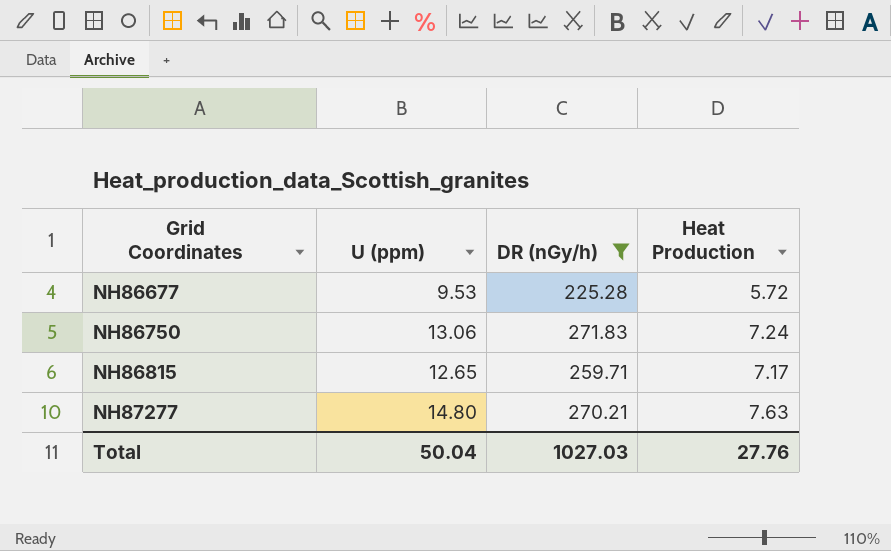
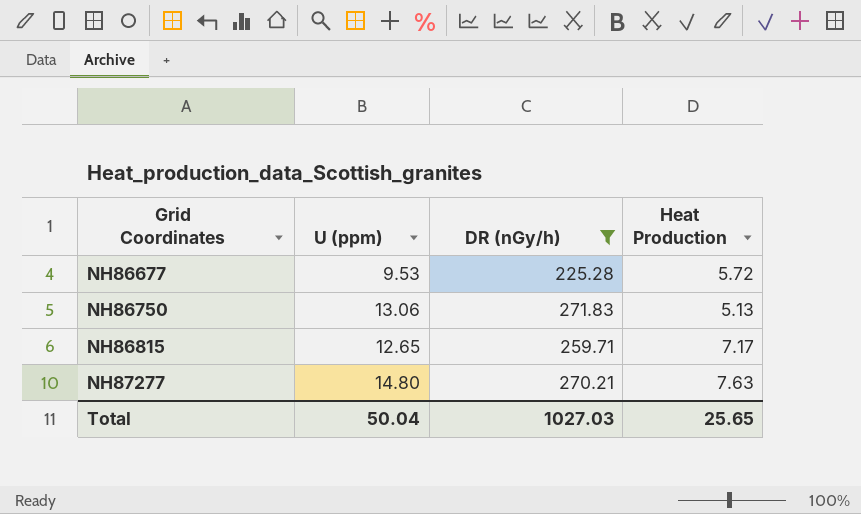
NH86750 | Heat Production: 7.24 -> 5.13
Total | Heat Production: 27.76 -> 25.65

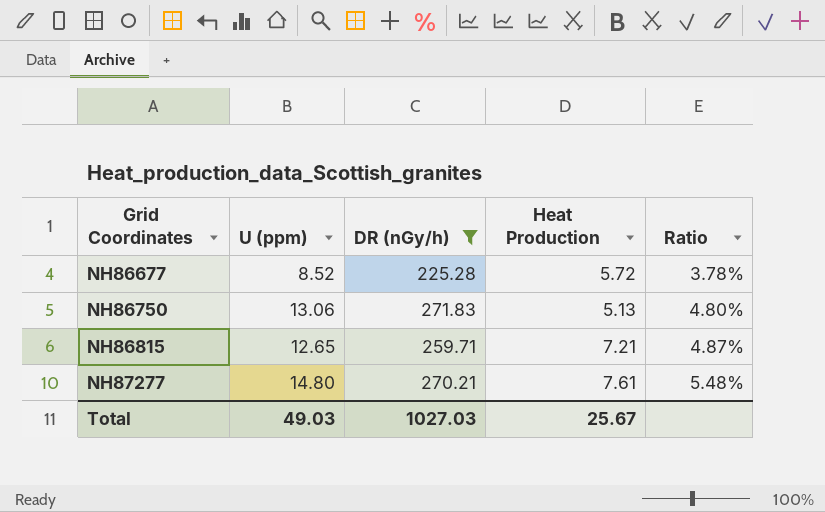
column Ratio | formula: none -> [U (ppm)] / [DR (nGy/h)]
NH86677 | U (ppm): 9.53 -> 8.52
NH86815 | Heat Production: 7.17 -> 7.21
NH87277 | Heat Production: 7.63 -> 7.61
Total | U (ppm): 50.04 -> 49.03
Total | Heat Production: 25.65 -> 25.67

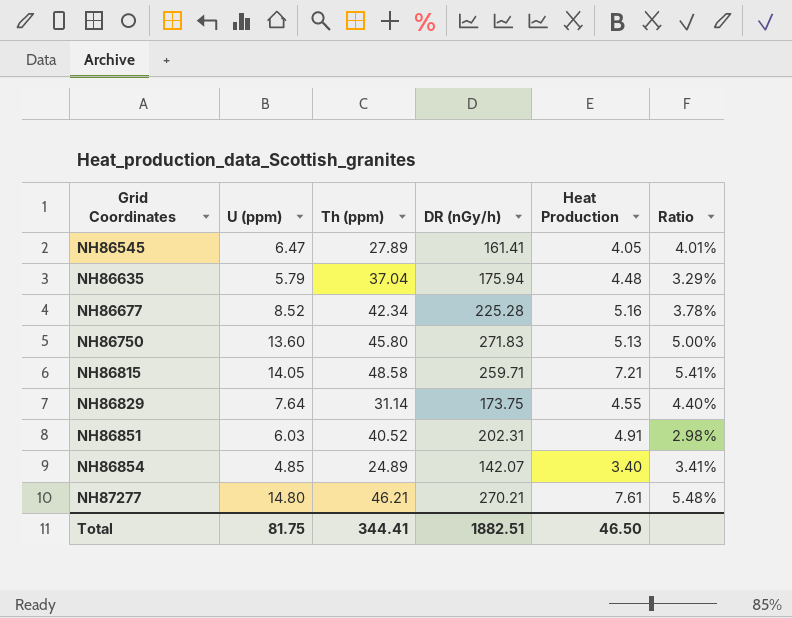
filter: DR (nGy/h) >= 225.28 -> none
column Th (ppm) | position: none -> 3
NH86677 | Heat Production: 5.72 -> 5.16
NH86750 | U (ppm): 13.06 -> 13.60
NH86750 | Ratio: 4.80% -> 5.00%
NH86815 | U (ppm): 12.65 -> 14.05
NH86815 | Ratio: 4.87% -> 5.41%
Total | U (ppm): 49.03 -> 81.75
Total | DR (nGy/h): 1027.03 -> 1882.51
Total | Heat Production: 25.67 -> 46.50

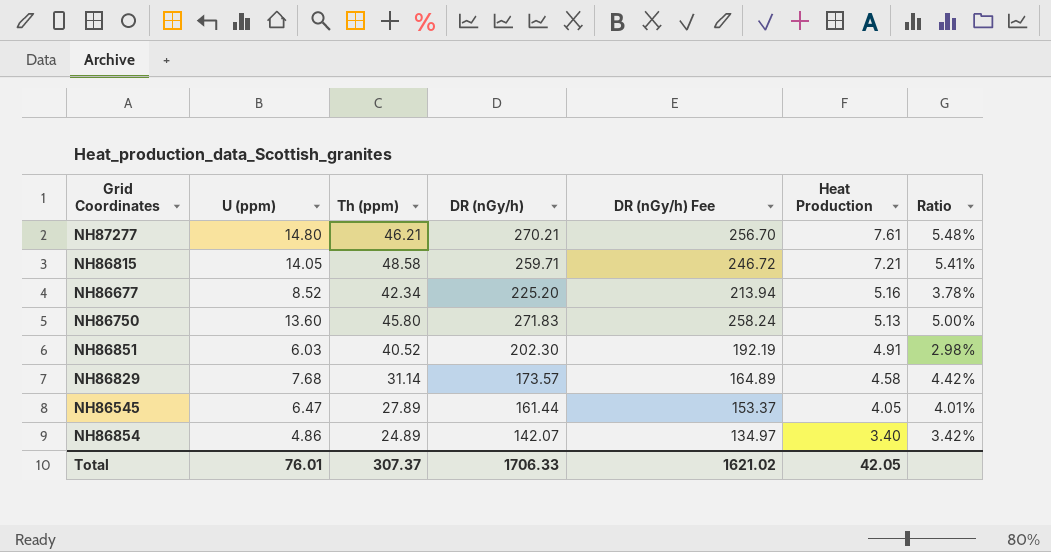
row order: Grid Coordinates ascending -> Heat Production descending
column DR (nGy/h) Fee | formula: none -> [DR (nGy/h)] * 0.95
row NH86635: 5.79 | 37.04 | 175.94 | 4.48 | 3.29% -> none
NH86677 | DR (nGy/h): 225.28 -> 225.20
NH86851 | DR (nGy/h): 202.31 -> 202.30
NH86829 | U (ppm): 7.64 -> 7.68
NH86829 | DR (nGy/h): 173.75 -> 173.57
NH86829 | Heat Production: 4.55 -> 4.58
NH86829 | Ratio: 4.40% -> 4.42%
NH86545 | DR (nGy/h): 161.41 -> 161.44
NH86854 | U (ppm): 4.85 -> 4.86
NH86854 | Ratio: 3.41% -> 3.42%
Total | U (ppm): 81.75 -> 76.01
Total | Th (ppm): 344.41 -> 307.37
Total | DR (nGy/h): 1882.51 -> 1706.33
Total | Heat Production: 46.50 -> 42.05

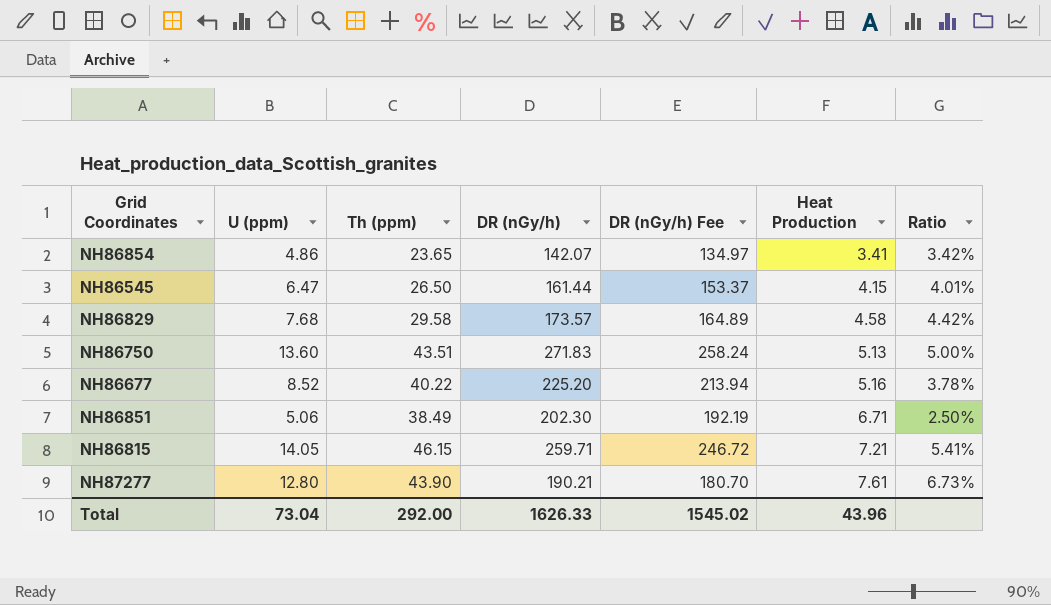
row order: Heat Production descending -> Heat Production ascending
NH86854 | Th (ppm): 24.89 -> 23.65
NH86854 | Heat Production: 3.40 -> 3.41
NH86545 | Th (ppm): 27.89 -> 26.50
NH86545 | Heat Production: 4.05 -> 4.15
NH86829 | Th (ppm): 31.14 -> 29.58
NH86750 | Th (ppm): 45.80 -> 43.51
NH86677 | Th (ppm): 42.34 -> 40.22
NH86851 | U (ppm): 6.03 -> 5.06
NH86851 | Th (ppm): 40.52 -> 38.49
NH86851 | Heat Production: 4.91 -> 6.71
NH86851 | Ratio: 2.98% -> 2.50%
NH86815 | Th (ppm): 48.58 -> 46.15
NH87277 | U (ppm): 14.80 -> 12.80
NH87277 | Th (ppm): 46.21 -> 43.90
NH87277 | DR (nGy/h): 270.21 -> 190.21
NH87277 | DR (nGy/h) Fee: 256.70 -> 180.70
NH87277 | Ratio: 5.48% -> 6.73%
Total | U (ppm): 76.01 -> 73.04
Total | Th (ppm): 307.37 -> 292.00
Total | DR (nGy/h): 1706.33 -> 1626.33
Total | DR (nGy/h) Fee: 1621.02 -> 1545.02
Total | Heat Production: 42.05 -> 43.96

